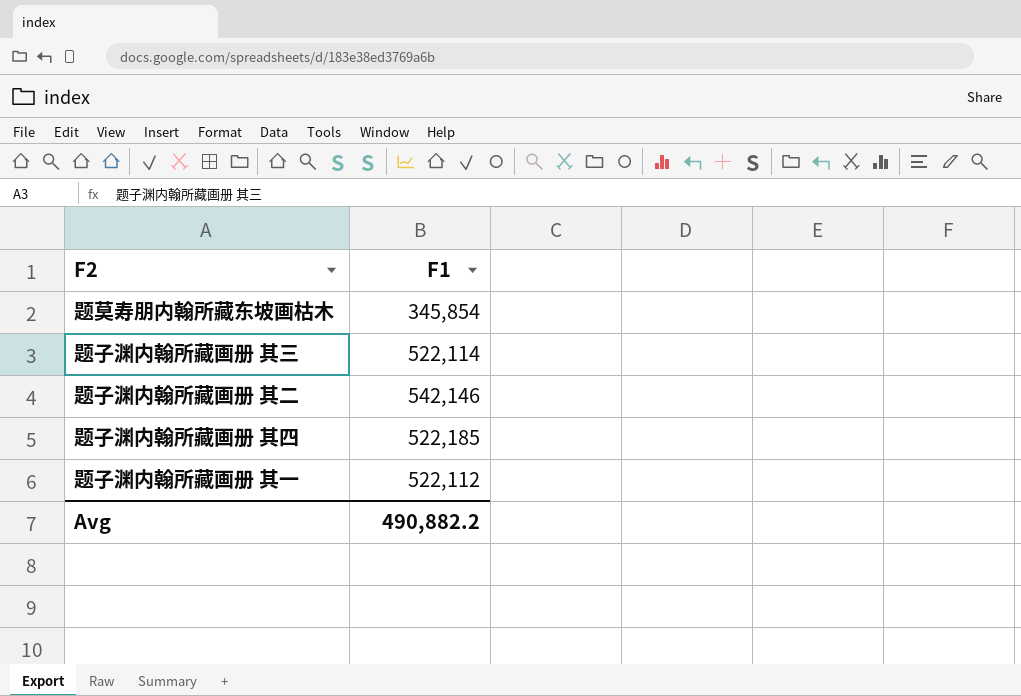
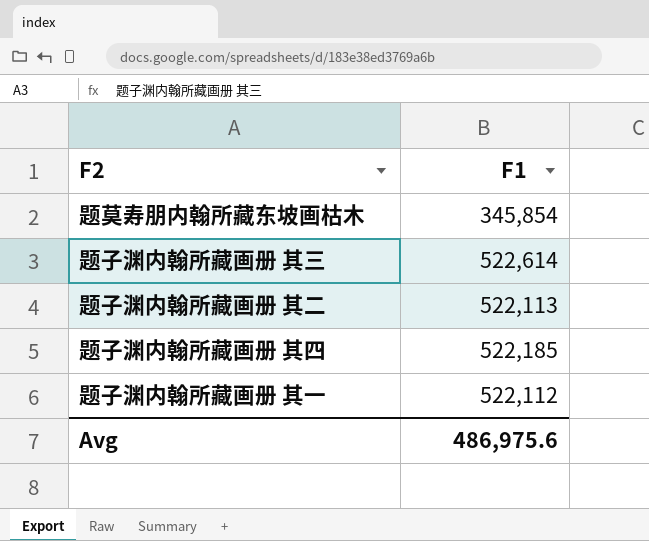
题子渊内翰所藏画册 其三 | F1: 522,114 -> 522,614
题子渊内翰所藏画册 其二 | F1: 542,146 -> 522,113
Avg | F1: 490,882.2 -> 486,975.6

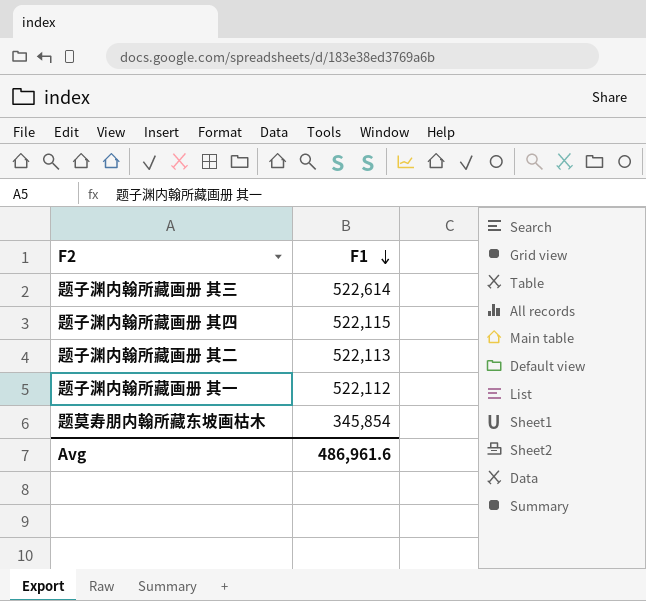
row order: none -> F1 descending
题子渊内翰所藏画册 其四 | F1: 522,185 -> 522,115
Avg | F1: 486,975.6 -> 486,961.6

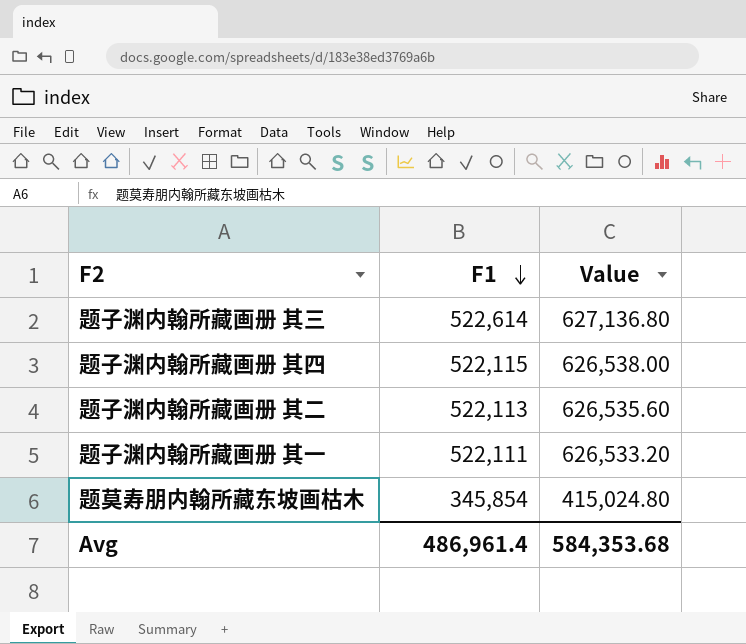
column Value | formula: none -> [F1] * 1.2
题子渊内翰所藏画册 其一 | F1: 522,112 -> 522,111
Avg | F1: 486,961.6 -> 486,961.4

